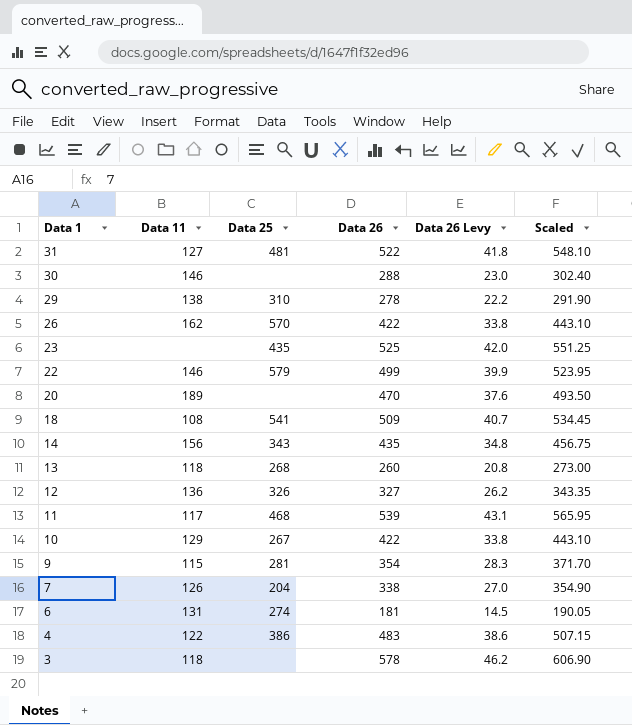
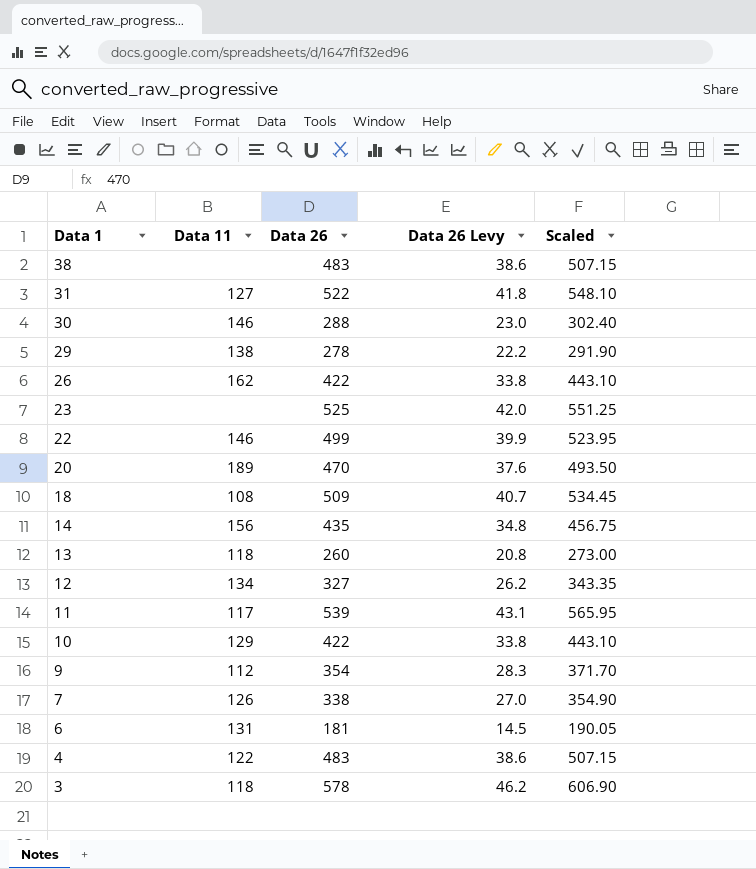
column Data 25 | position: 3 -> none
row 38: none -> none | 483 | 38.6 | 507.15
12 | Data 11: 136 -> 134
9 | Data 11: 115 -> 112

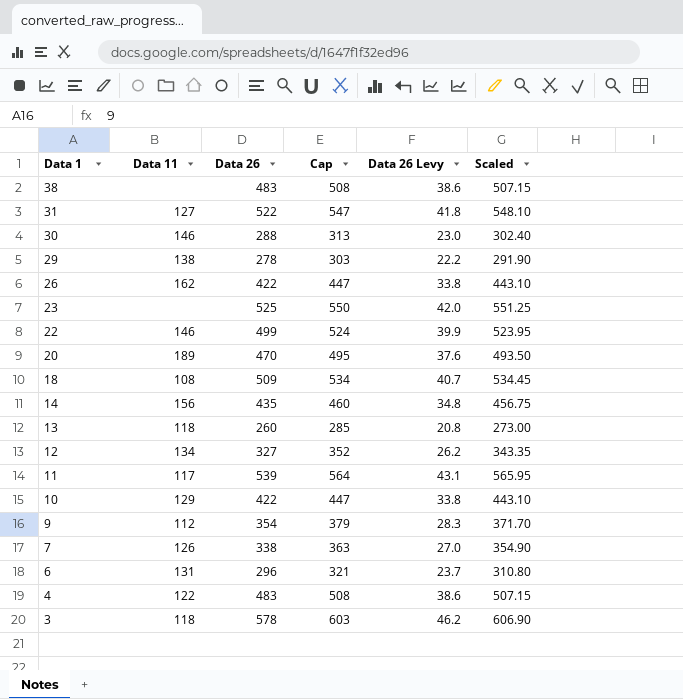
column Cap | formula: none -> [Data 26] + 25
6 | Data 26: 181 -> 296
6 | Data 26 Levy: 14.5 -> 23.7
6 | Scaled: 190.05 -> 310.80

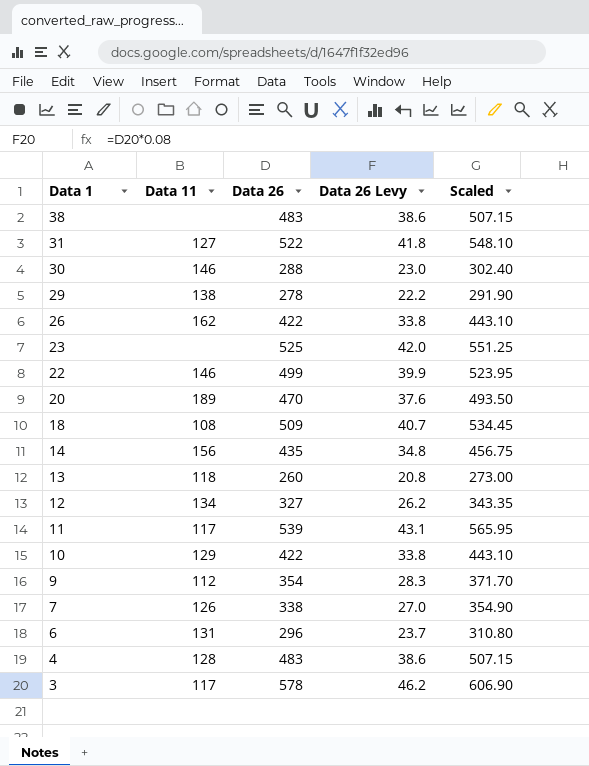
column Cap | formula: [Data 26] + 25 -> none
4 | Data 11: 122 -> 128
3 | Data 11: 118 -> 117

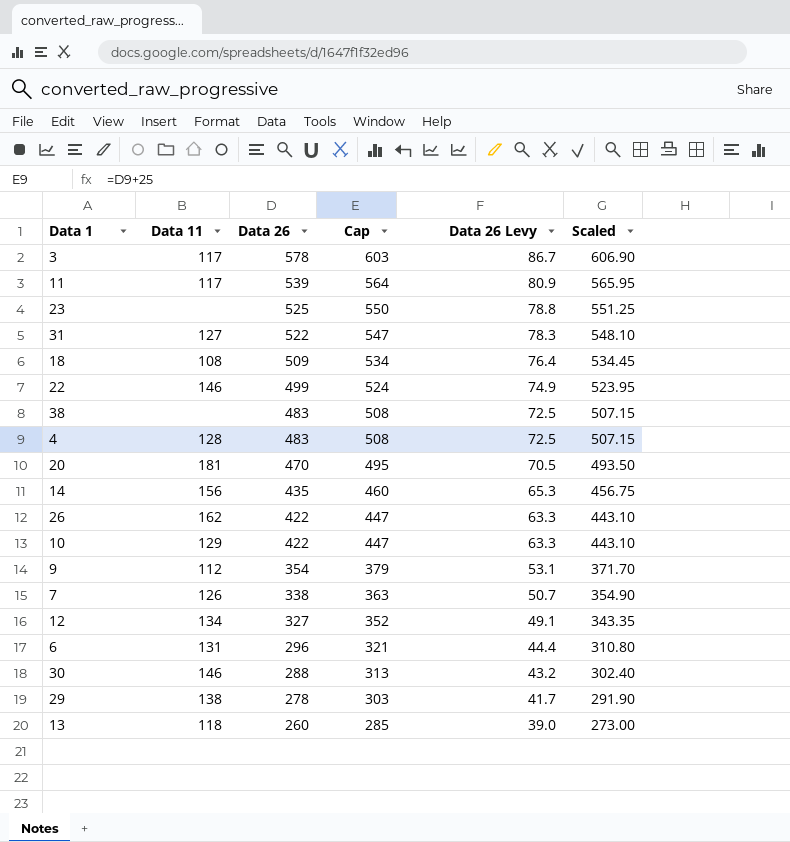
row order: Data 1 descending -> Data 26 descending
column Cap | formula: none -> [Data 26] + 25
column Data 26 Levy | formula: [Data 26] * 0.08 -> [Data 26] * 0.15
20 | Data 11: 189 -> 181

